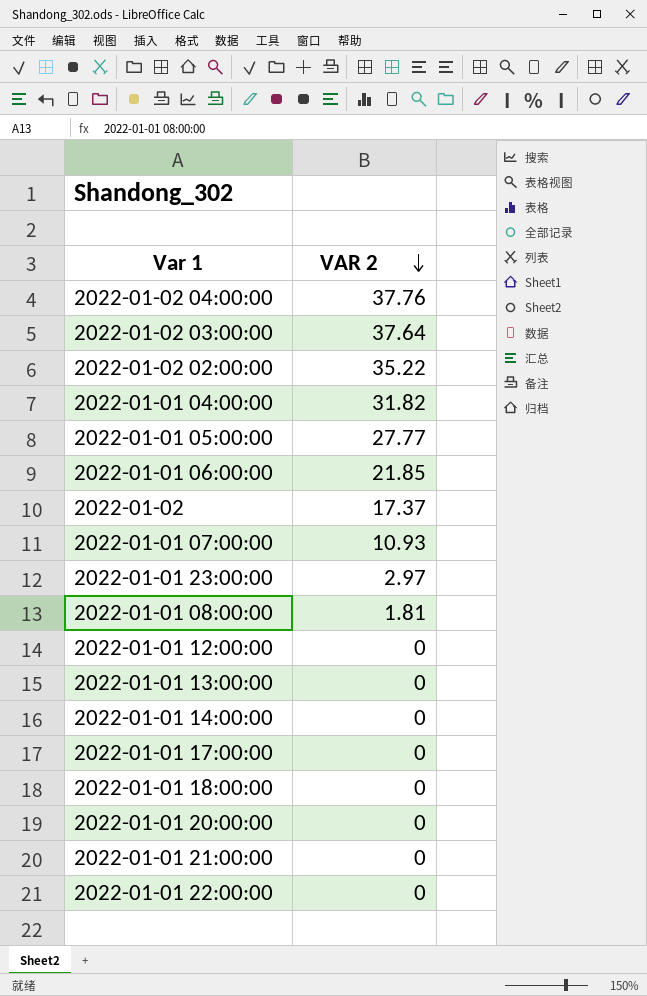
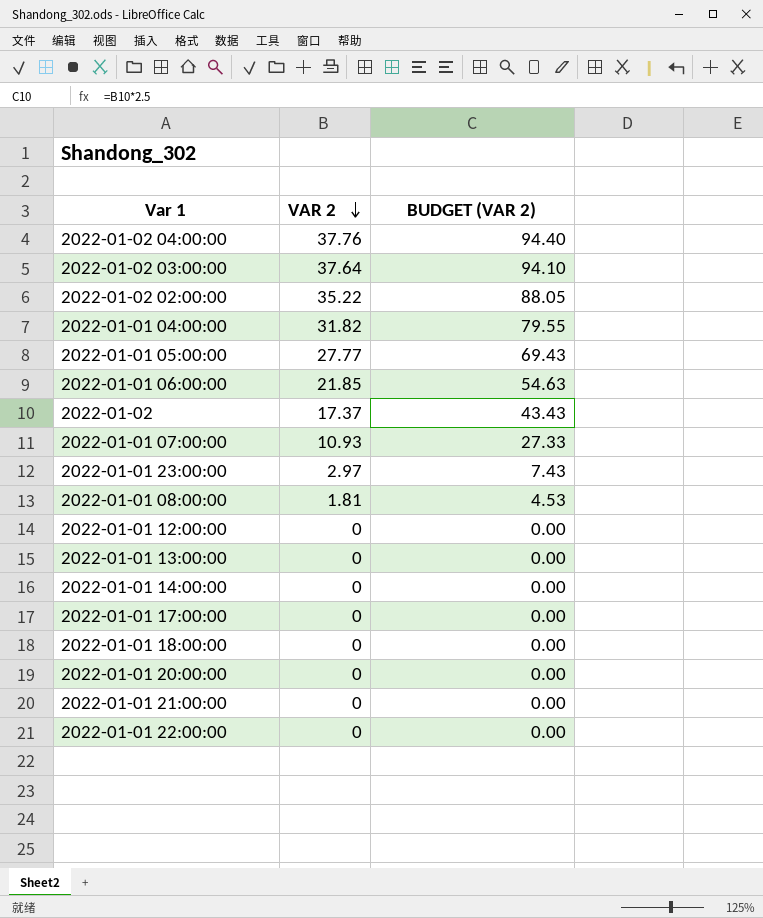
column BUDGET (VAR 2) | formula: none -> [VAR 2] * 2.5

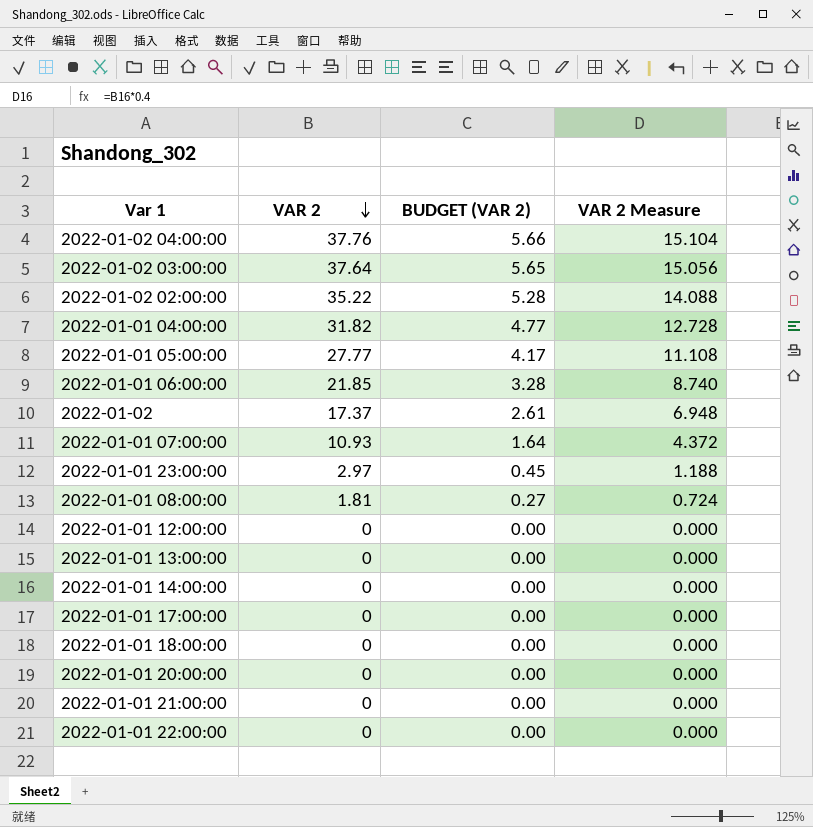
column BUDGET (VAR 2) | formula: [VAR 2] * 2.5 -> [VAR 2] * 0.15
column VAR 2 Measure | formula: none -> [VAR 2] * 0.4

